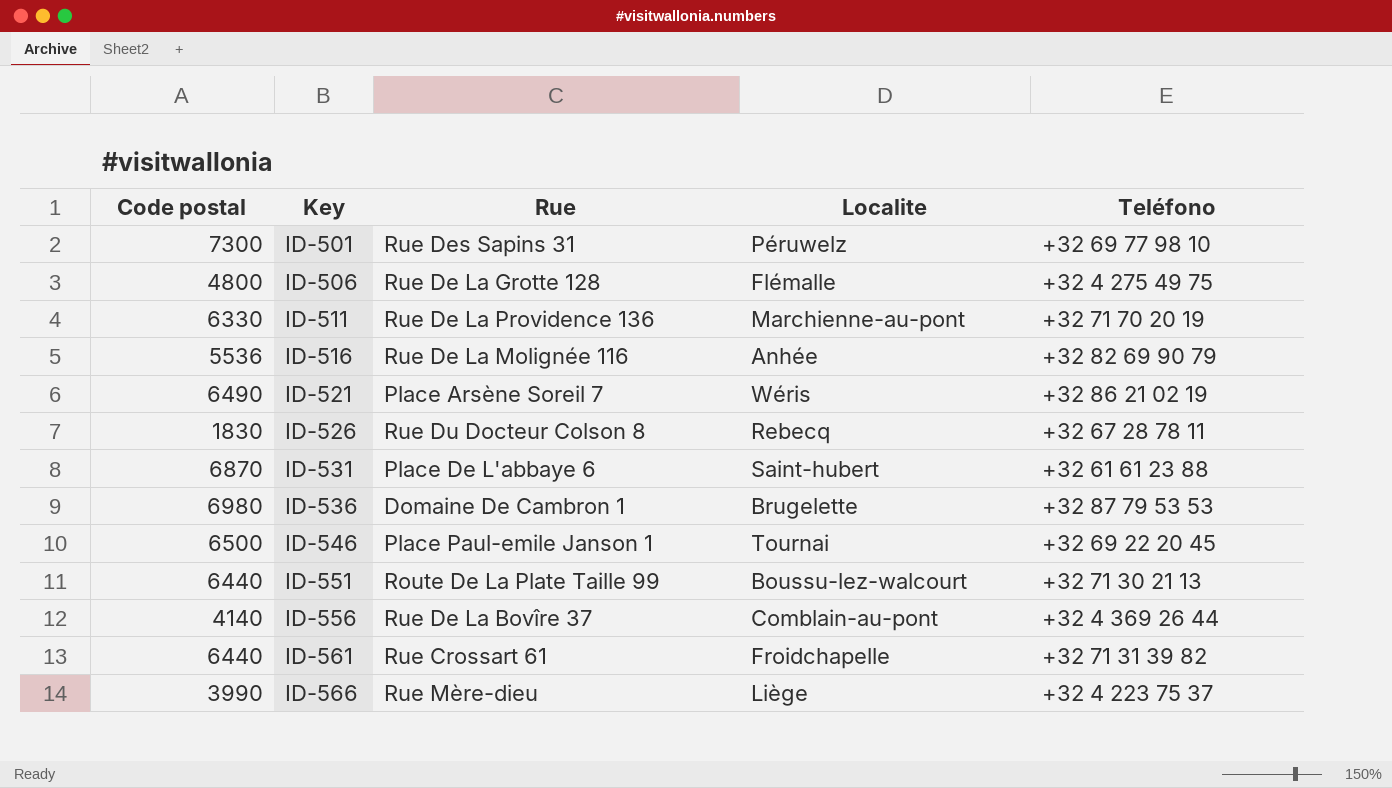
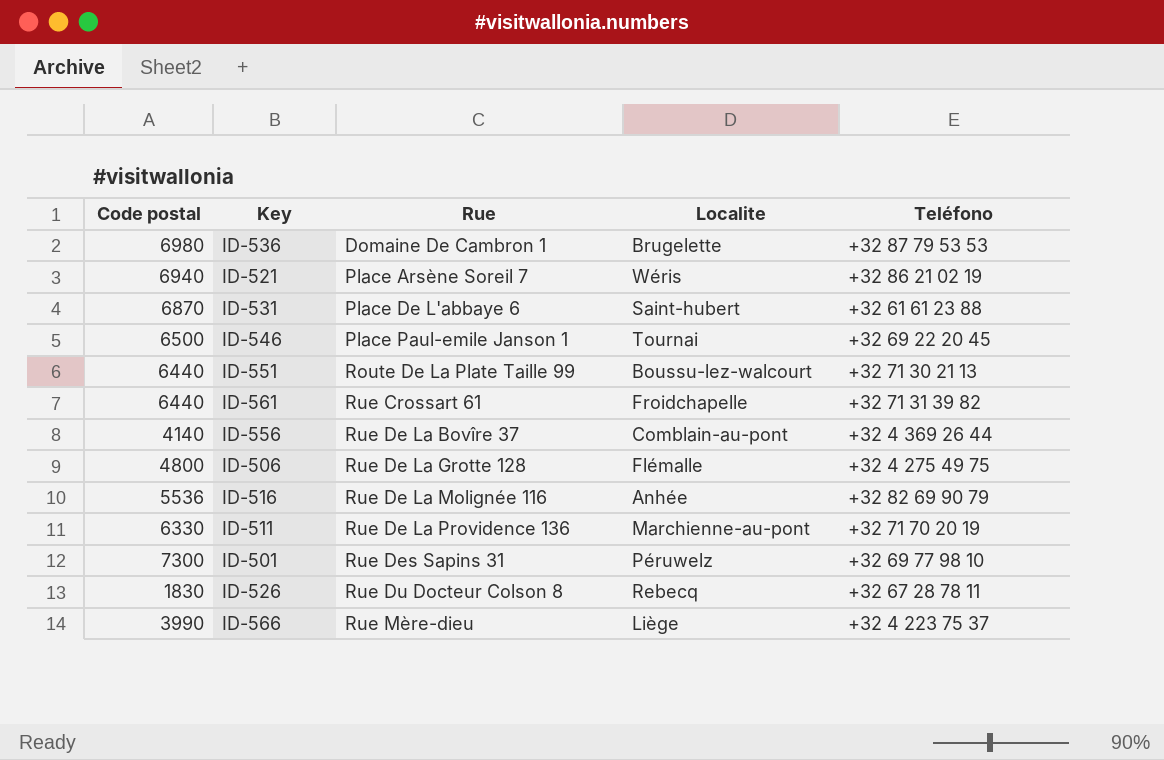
row order: Key ascending -> Rue ascending
ID-521 | Code postal: 6490 -> 6940

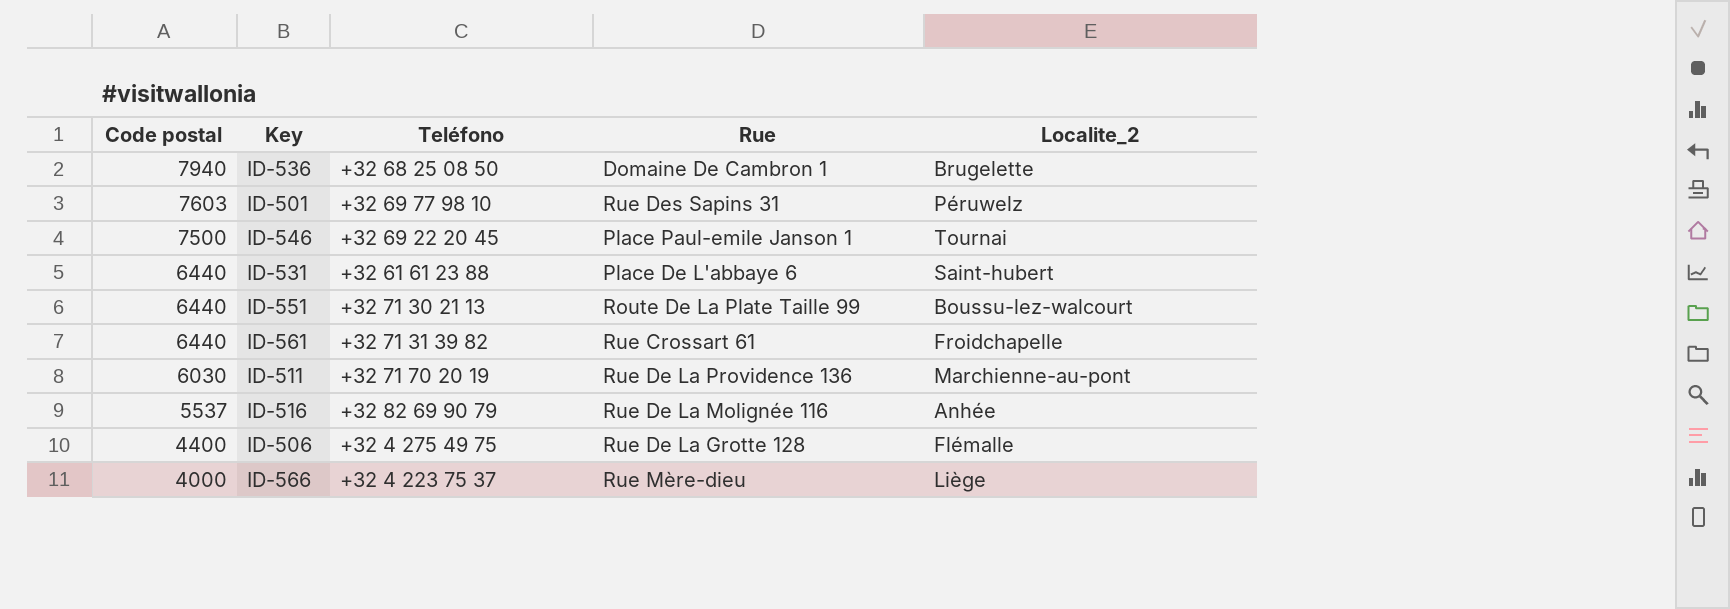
row order: Rue ascending -> Code postal descending
column Teléfono | position: 5 -> 3
column name: Localite -> Localite_2
row ID-521: 6940 | Place Arsène Soreil 7 | Wéris | +32 86 21 02 19 -> none
row ID-556: 4140 | Rue De La Bovîre 37 | Comblain-au-pont | +32 4 369 26 44 -> none
row ID-526: 1830 | Rue Du Docteur Colson 8 | Rebecq | +32 67 28 78 11 -> none
ID-536 | Code postal: 6980 -> 7940
ID-536 | Teléfono: +32 87 79 53 53 -> +32 68 25 08 50
ID-501 | Code postal: 7300 -> 7603
ID-546 | Code postal: 6500 -> 7500
ID-531 | Code postal: 6870 -> 6440
ID-511 | Code postal: 6330 -> 6030
ID-516 | Code postal: 5536 -> 5537
ID-506 | Code postal: 4800 -> 4400
ID-566 | Code postal: 3990 -> 4000

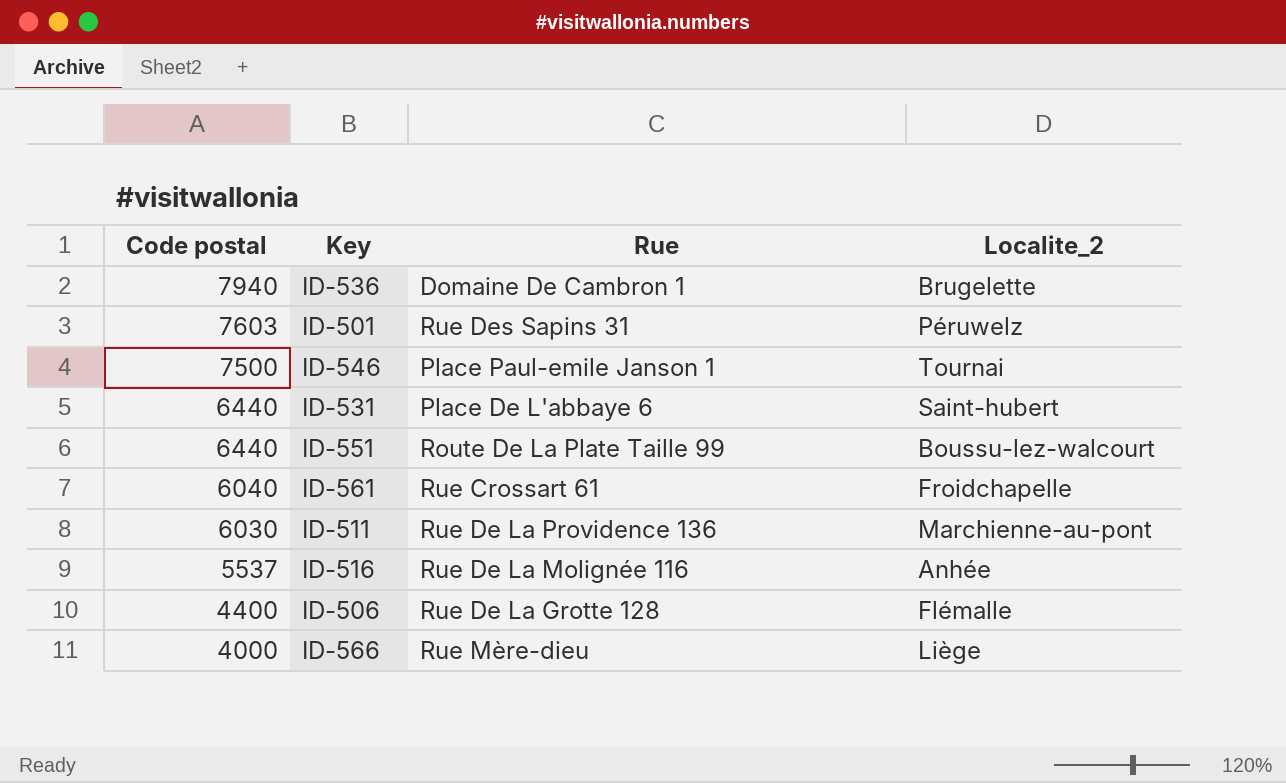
column Teléfono | position: 3 -> none
ID-561 | Code postal: 6440 -> 6040

